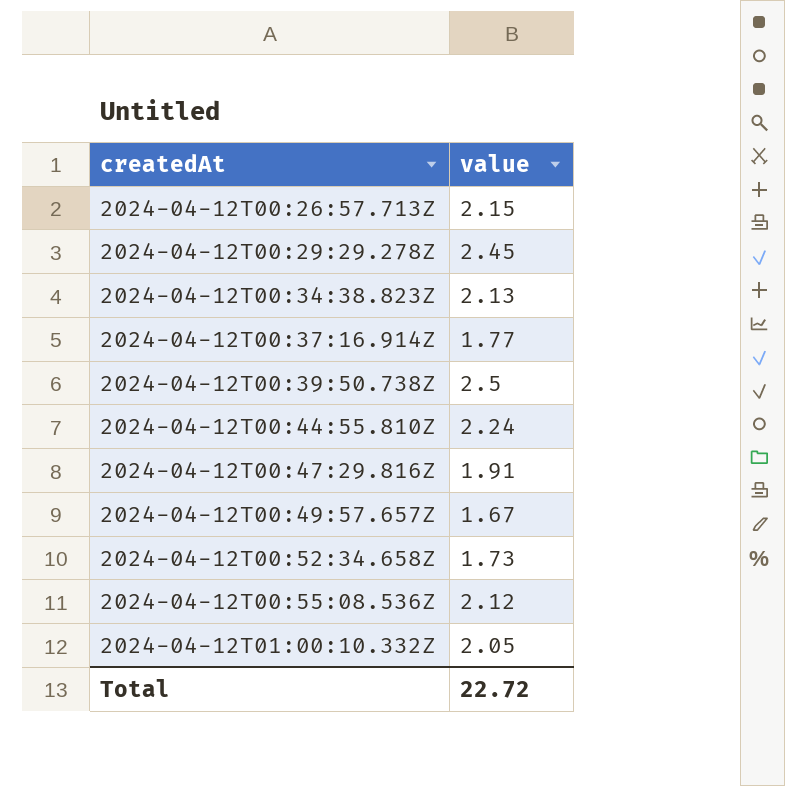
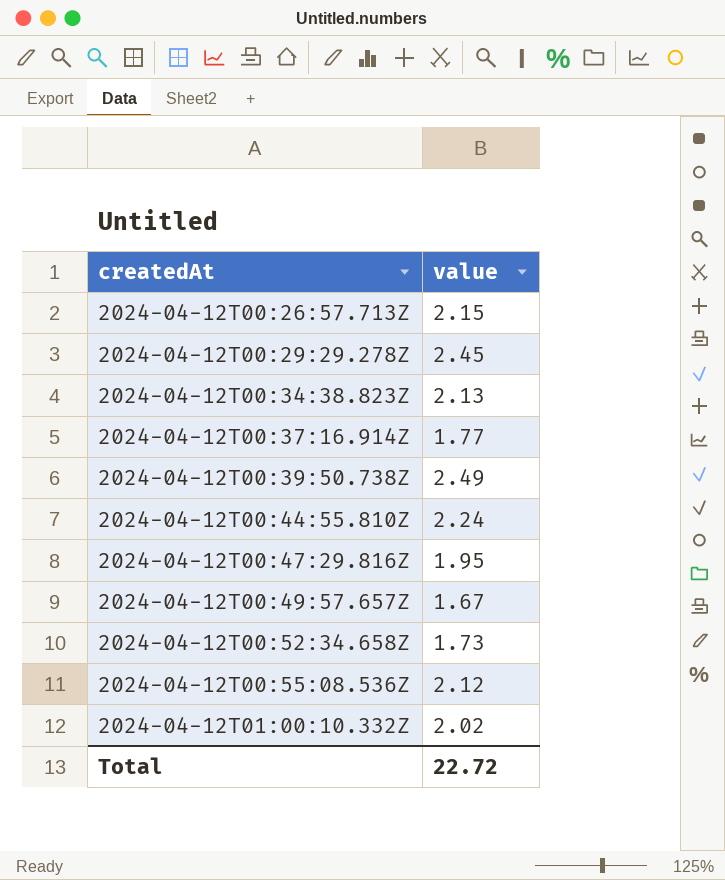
2024-04-12T00:39:50.738Z | value: 2.5 -> 2.49
2024-04-12T00:47:29.816Z | value: 1.91 -> 1.95
2024-04-12T01:00:10.332Z | value: 2.05 -> 2.02

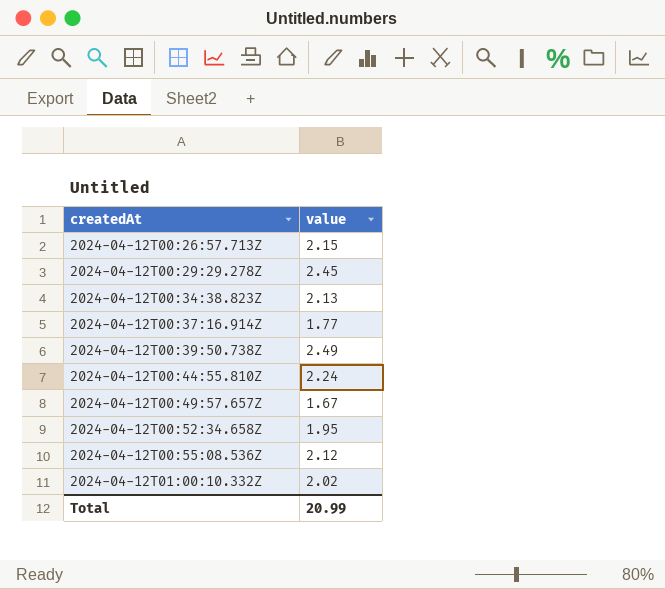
row 2024-04-12T00:47:29.816Z: 1.95 -> none
2024-04-12T00:52:34.658Z | value: 1.73 -> 1.95
Total | value: 22.72 -> 20.99

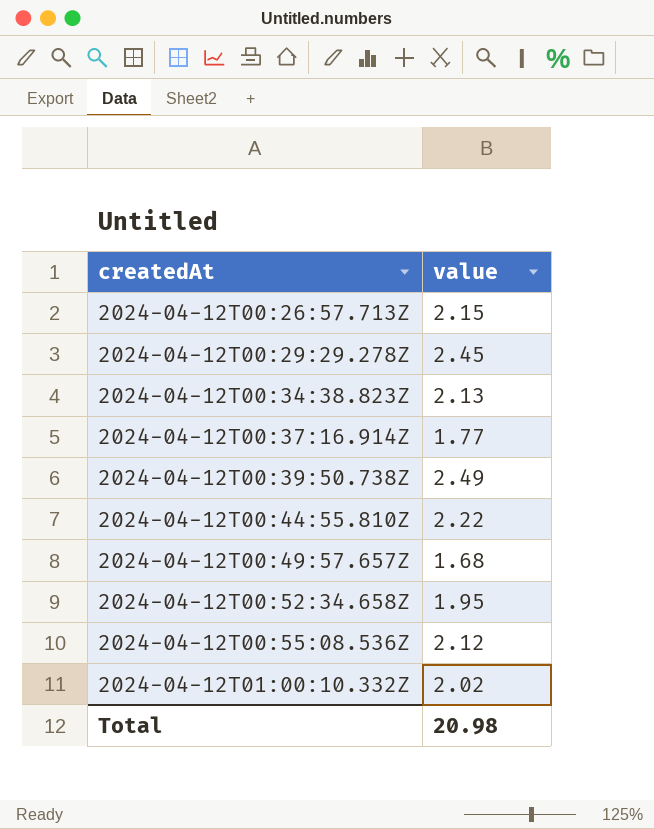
2024-04-12T00:44:55.810Z | value: 2.24 -> 2.22
2024-04-12T00:49:57.657Z | value: 1.67 -> 1.68
Total | value: 20.99 -> 20.98

